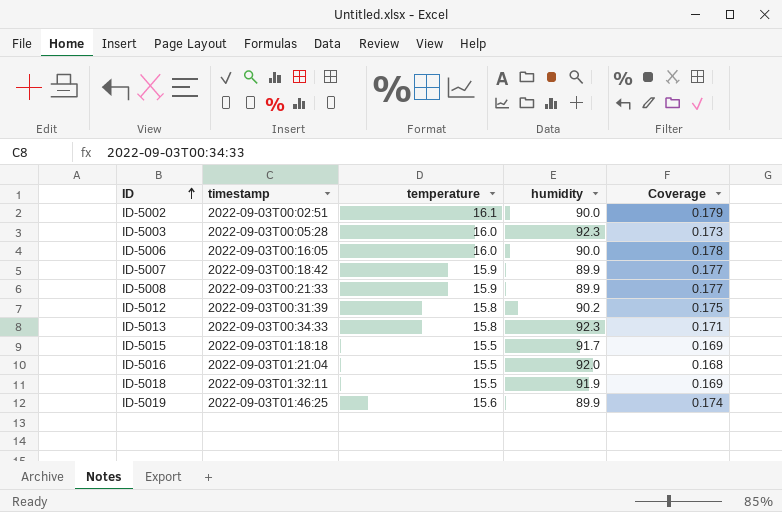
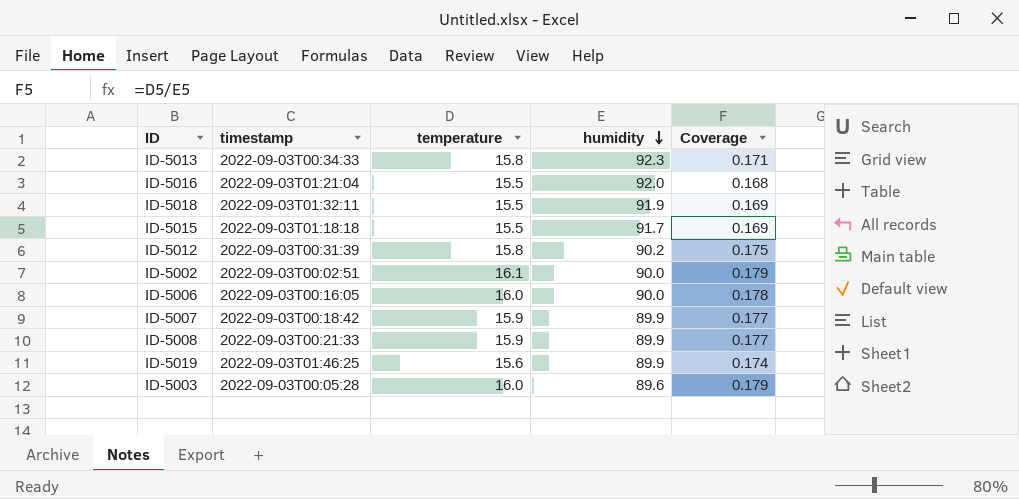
row order: ID ascending -> humidity descending
ID-5003 | humidity: 92.3 -> 89.6
ID-5003 | Coverage: 0.173 -> 0.179

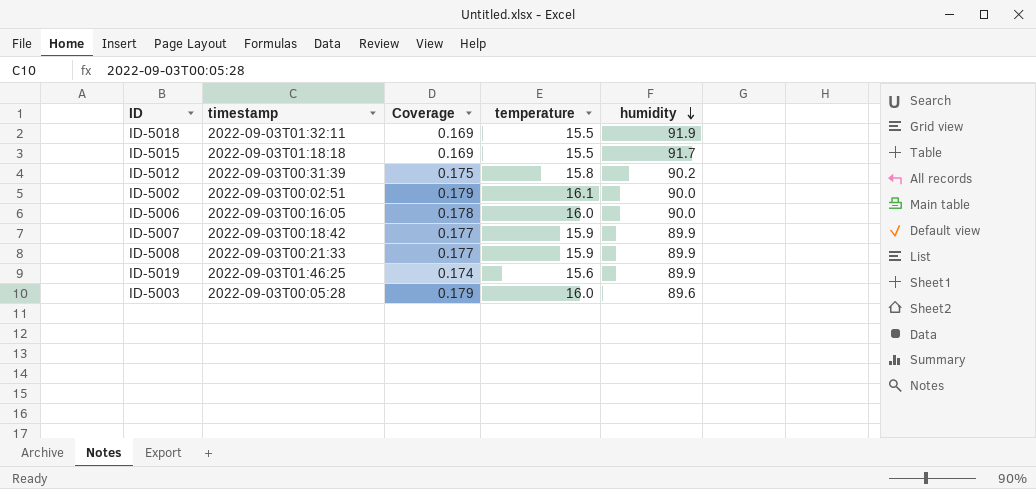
column Coverage | position: 5 -> 3
row ID-5013: 2022-09-03T00:34:33 | 15.8 | 92.3 | 0.171 -> none
row ID-5016: 2022-09-03T01:21:04 | 15.5 | 92.0 | 0.168 -> none

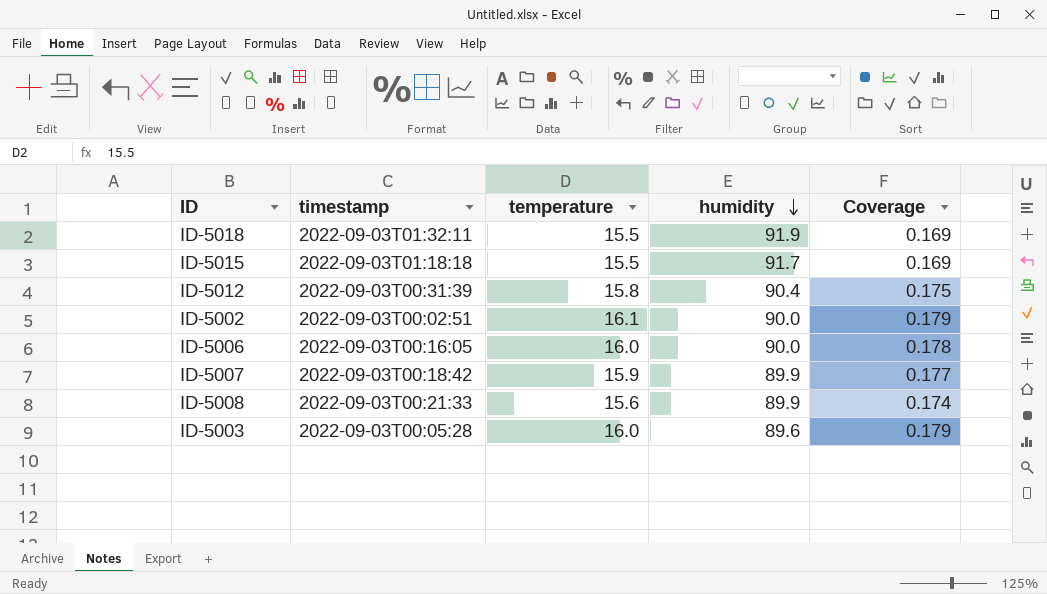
column Coverage | position: 3 -> 5
row ID-5019: 2022-09-03T01:46:25 | 0.174 | 15.6 | 89.9 -> none
ID-5012 | humidity: 90.2 -> 90.4
ID-5008 | temperature: 15.9 -> 15.6
ID-5008 | Coverage: 0.177 -> 0.174

